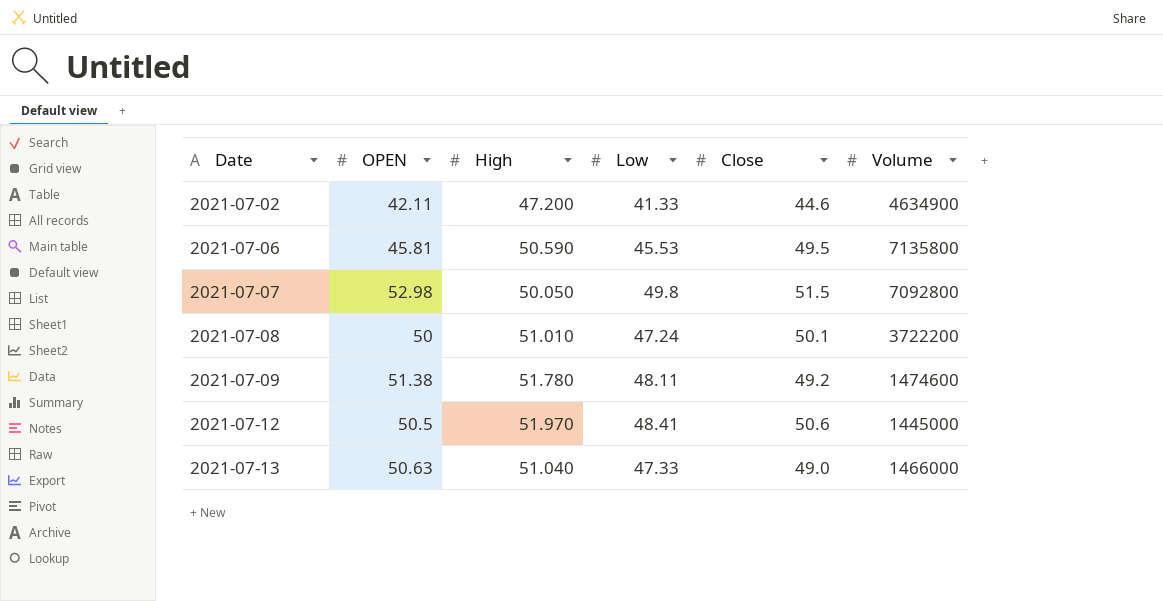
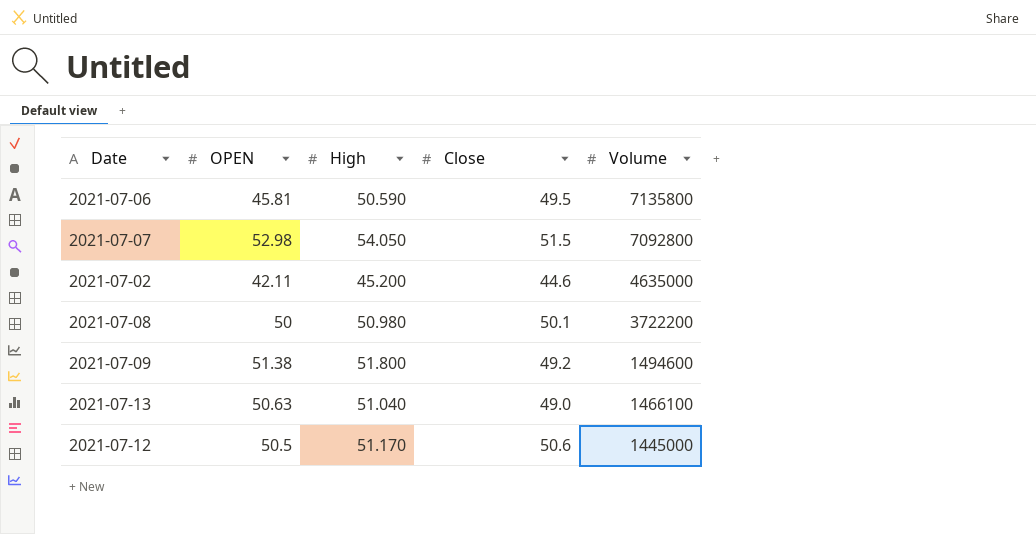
row order: Date ascending -> Volume descending
column Low | position: 4 -> none
2021-07-07 | High: 50.050 -> 54.050
2021-07-02 | High: 47.200 -> 45.200
2021-07-02 | Volume: 4634900 -> 4635000
2021-07-08 | High: 51.010 -> 50.980
2021-07-09 | High: 51.780 -> 51.800
2021-07-09 | Volume: 1474600 -> 1494600
2021-07-13 | Volume: 1466000 -> 1466100
2021-07-12 | High: 51.970 -> 51.170

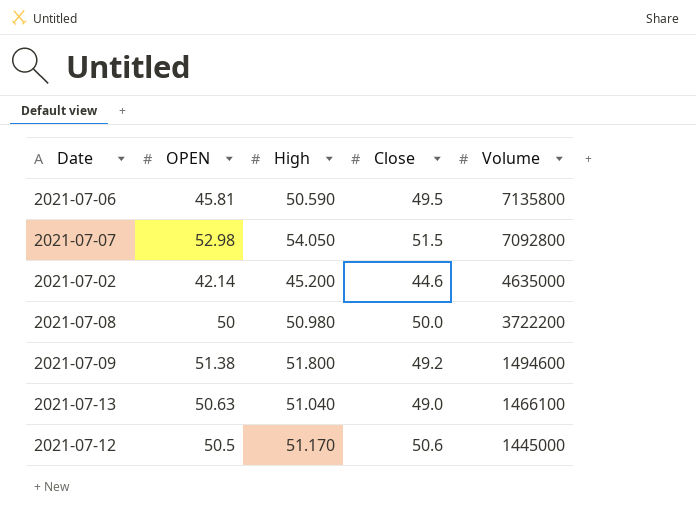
2021-07-02 | OPEN: 42.11 -> 42.14
2021-07-08 | Close: 50.1 -> 50.0

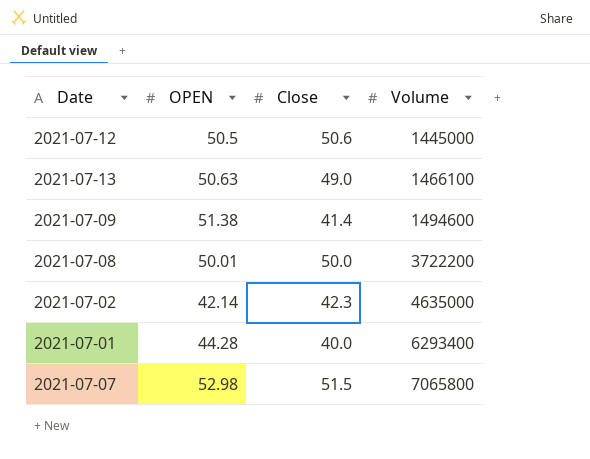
row order: Volume descending -> Volume ascending
column High | position: 3 -> none
row 2021-07-06: 45.81 | 50.590 | 49.5 | 7135800 -> none
2021-07-09 | Close: 49.2 -> 41.4
2021-07-08 | OPEN: 50 -> 50.01
2021-07-02 | Close: 44.6 -> 42.3
row 2021-07-01: none -> 44.28 | 40.0 | 6293400
2021-07-07 | Volume: 7092800 -> 7065800

